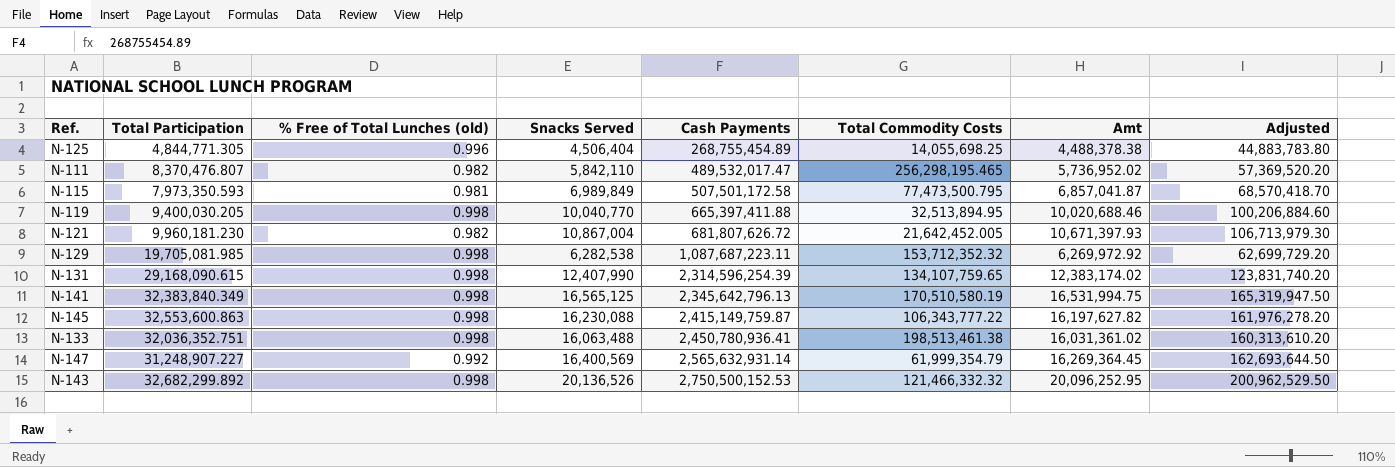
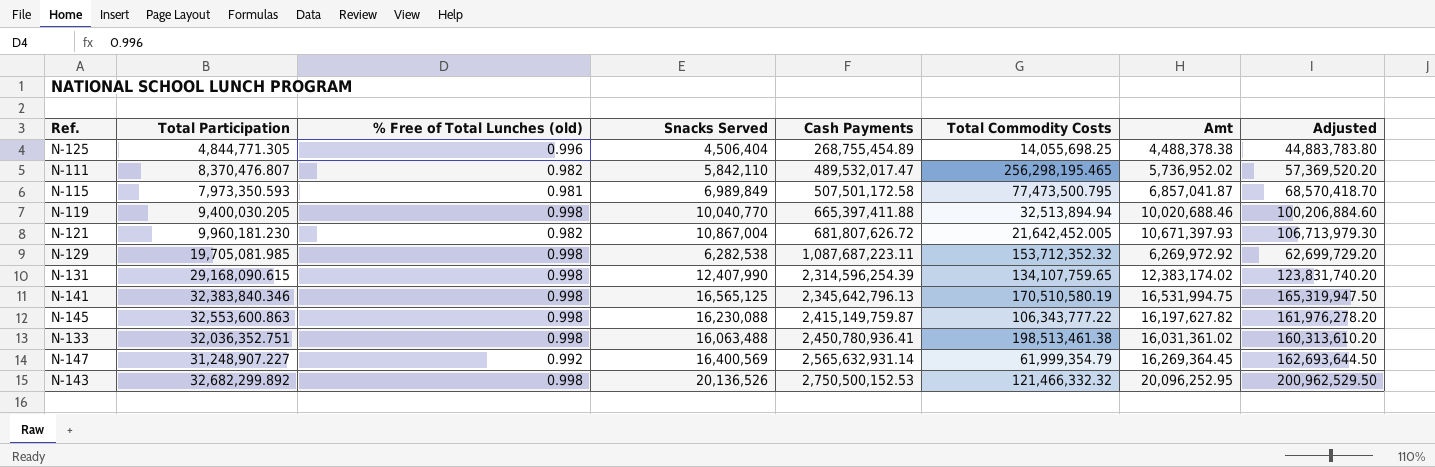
N-119 | Total Commodity Costs: 32,513,894.95 -> 32,513,894.94
N-141 | Total Participation: 32,383,840.349 -> 32,383,840.346

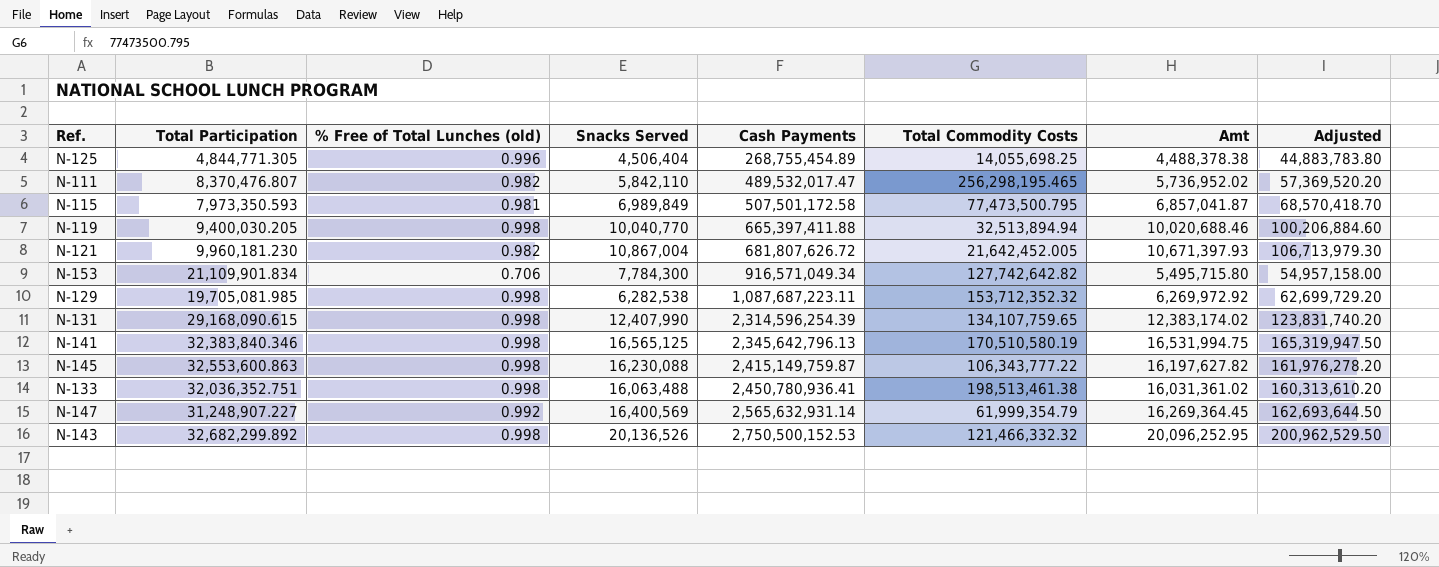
row N-153: none -> 21,109,901.834 | 0.706 | 7,784,300 | 916,571,049.34 | 127,742,642.82 | 5,495,715.80 | 54,957,158.00

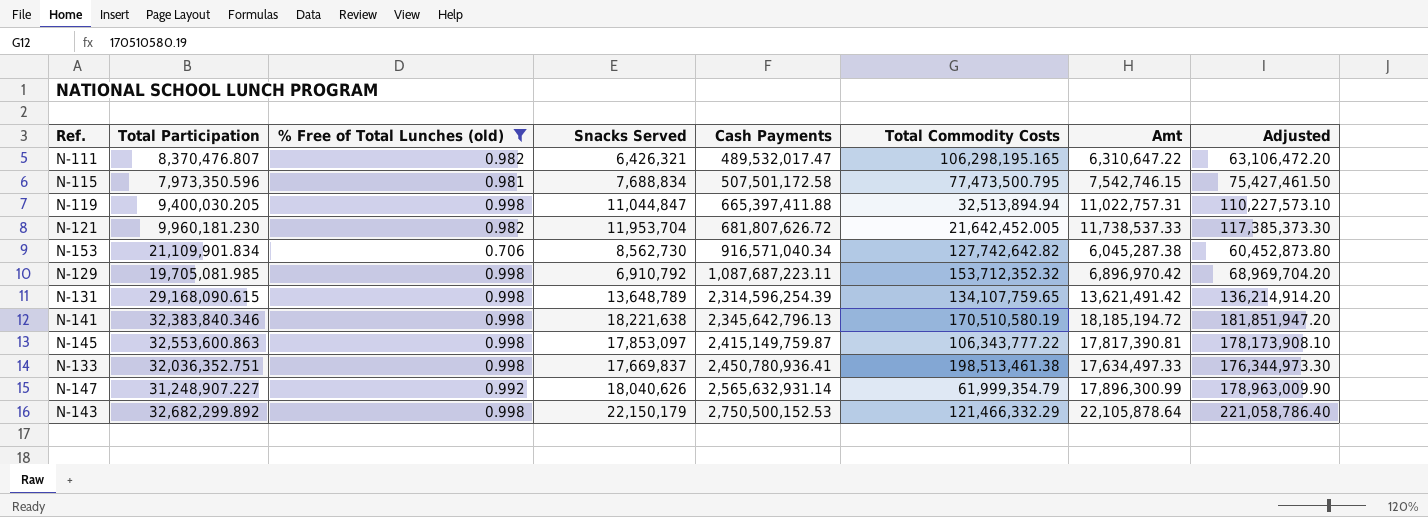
filter: none -> % Free of Total Lunches (old) != 0.996
N-111 | Snacks Served: 5,842,110 -> 6,426,321
N-111 | Total Commodity Costs: 256,298,195.465 -> 106,298,195.165
N-111 | Amt: 5,736,952.02 -> 6,310,647.22
N-111 | Adjusted: 57,369,520.20 -> 63,106,472.20
N-115 | Total Participation: 7,973,350.593 -> 7,973,350.596
N-115 | Snacks Served: 6,989,849 -> 7,688,834
N-115 | Amt: 6,857,041.87 -> 7,542,746.15
N-115 | Adjusted: 68,570,418.70 -> 75,427,461.50
N-119 | Snacks Served: 10,040,770 -> 11,044,847
N-119 | Amt: 10,020,688.46 -> 11,022,757.31
N-119 | Adjusted: 100,206,884.60 -> 110,227,573.10
N-121 | Snacks Served: 10,867,004 -> 11,953,704
N-121 | Amt: 10,671,397.93 -> 11,738,537.33
N-121 | Adjusted: 106,713,979.30 -> 117,385,373.30
N-153 | Snacks Served: 7,784,300 -> 8,562,730
N-153 | Cash Payments: 916,571,049.34 -> 916,571,040.34
N-153 | Amt: 5,495,715.80 -> 6,045,287.38
N-153 | Adjusted: 54,957,158.00 -> 60,452,873.80
N-129 | Snacks Served: 6,282,538 -> 6,910,792
N-129 | Amt: 6,269,972.92 -> 6,896,970.42
N-129 | Adjusted: 62,699,729.20 -> 68,969,704.20
N-131 | Snacks Served: 12,407,990 -> 13,648,789
N-131 | Amt: 12,383,174.02 -> 13,621,491.42
N-131 | Adjusted: 123,831,740.20 -> 136,214,914.20
N-141 | Snacks Served: 16,565,125 -> 18,221,638
N-141 | Amt: 16,531,994.75 -> 18,185,194.72
N-141 | Adjusted: 165,319,947.50 -> 181,851,947.20
N-145 | Snacks Served: 16,230,088 -> 17,853,097
N-145 | Amt: 16,197,627.82 -> 17,817,390.81
N-145 | Adjusted: 161,976,278.20 -> 178,173,908.10
N-133 | Snacks Served: 16,063,488 -> 17,669,837
N-133 | Amt: 16,031,361.02 -> 17,634,497.33
N-133 | Adjusted: 160,313,610.20 -> 176,344,973.30
N-147 | Snacks Served: 16,400,569 -> 18,040,626
N-147 | Amt: 16,269,364.45 -> 17,896,300.99
N-147 | Adjusted: 162,693,644.50 -> 178,963,009.90
N-143 | Snacks Served: 20,136,526 -> 22,150,179
N-143 | Total Commodity Costs: 121,466,332.32 -> 121,466,332.29
N-143 | Amt: 20,096,252.95 -> 22,105,878.64
N-143 | Adjusted: 200,962,529.50 -> 221,058,786.40

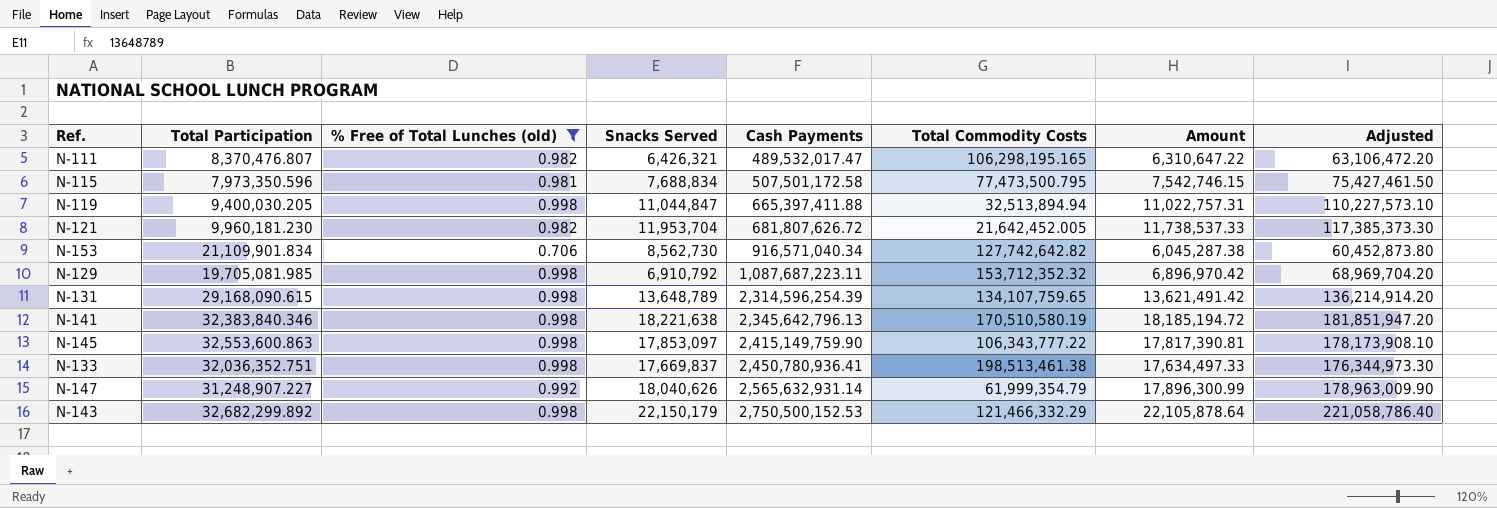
column name: Amt -> Amount
N-145 | Cash Payments: 2,415,149,759.87 -> 2,415,149,759.90

